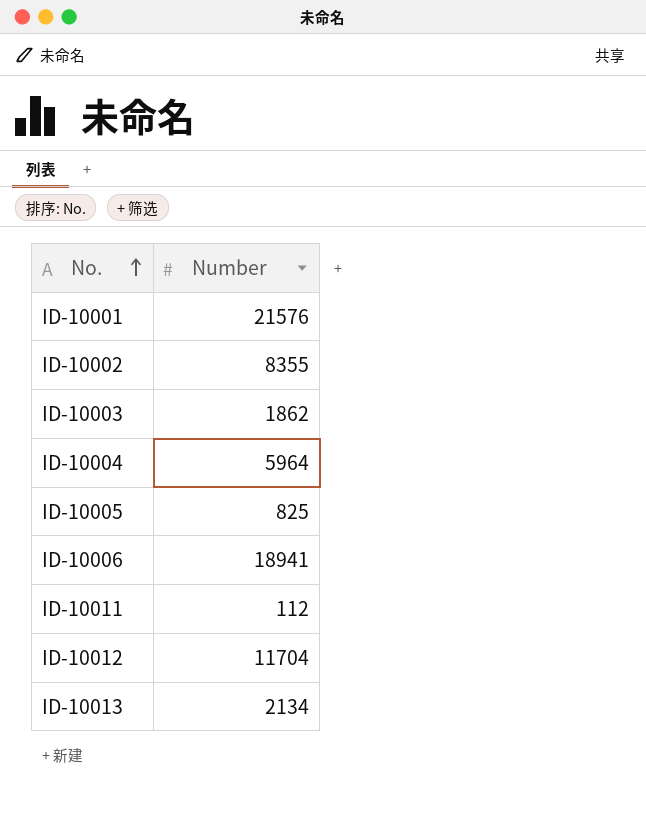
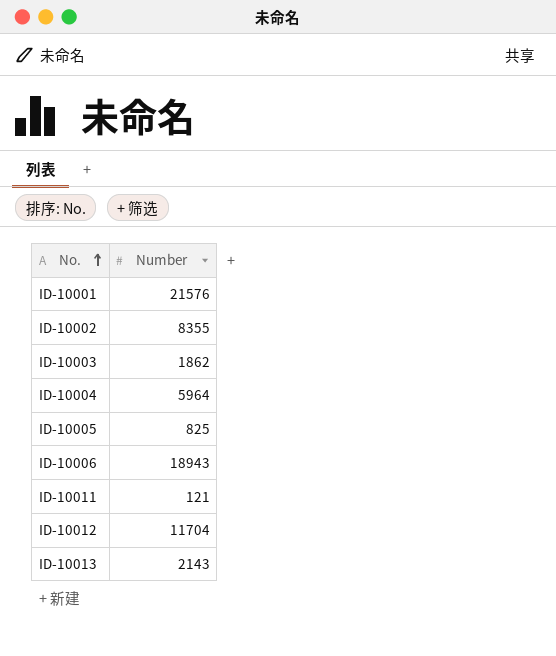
ID-10006 | Number: 18941 -> 18943
ID-10011 | Number: 112 -> 121
ID-10013 | Number: 2134 -> 2143

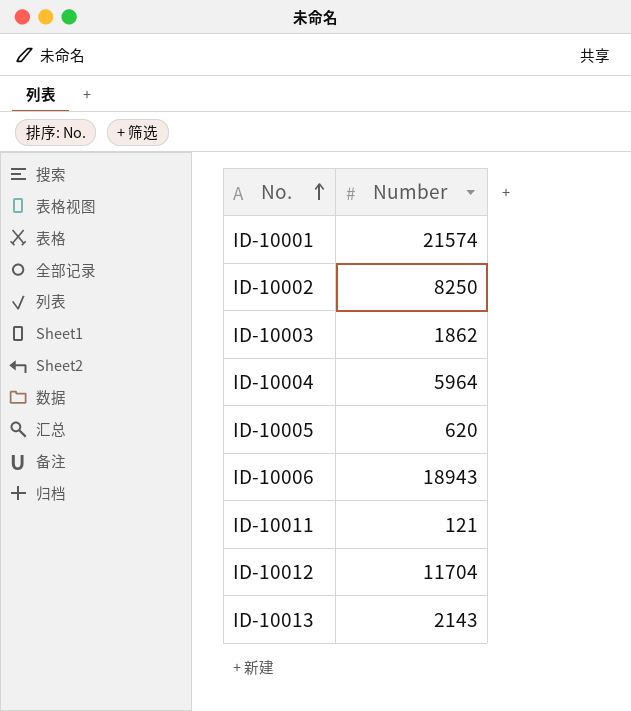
ID-10001 | Number: 21576 -> 21574
ID-10002 | Number: 8355 -> 8250
ID-10005 | Number: 825 -> 620

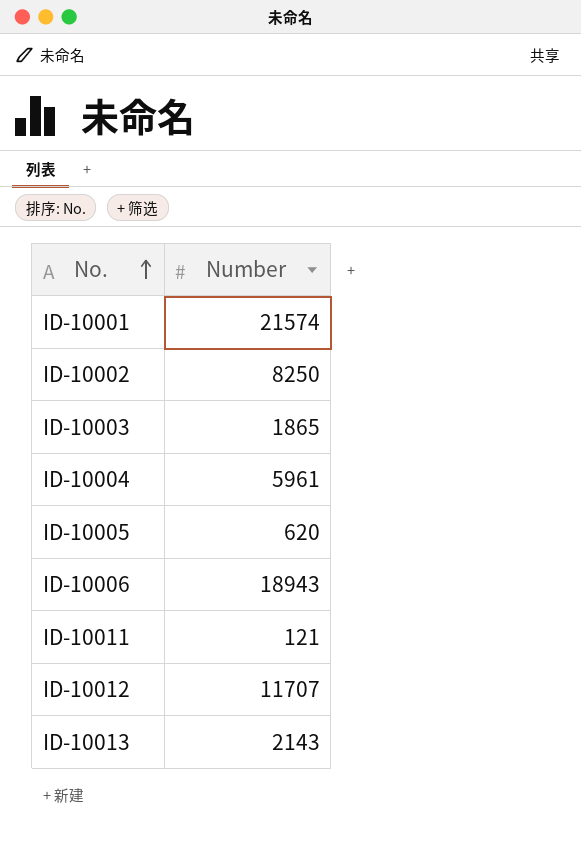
ID-10003 | Number: 1862 -> 1865
ID-10004 | Number: 5964 -> 5961
ID-10012 | Number: 11704 -> 11707

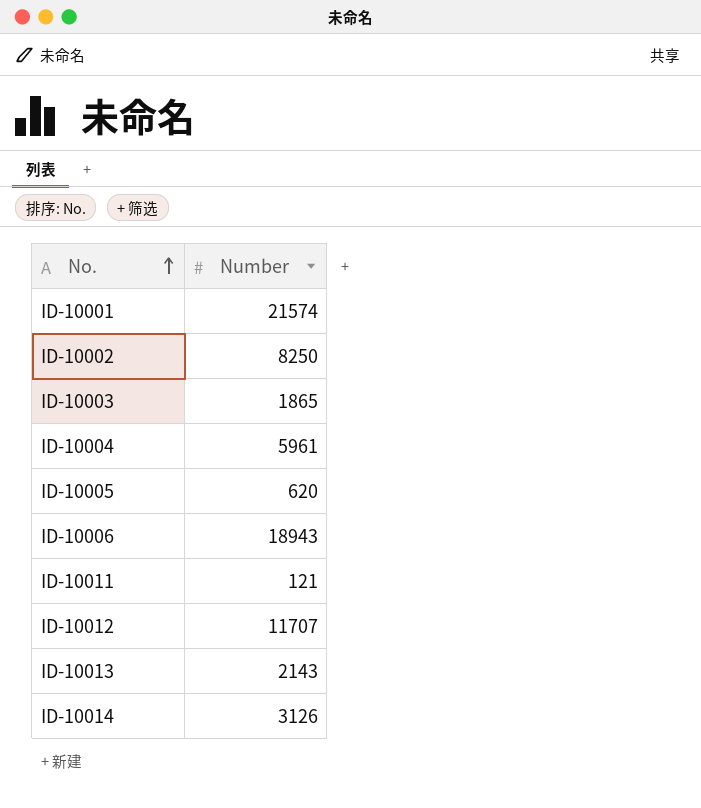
row ID-10014: none -> 3126

